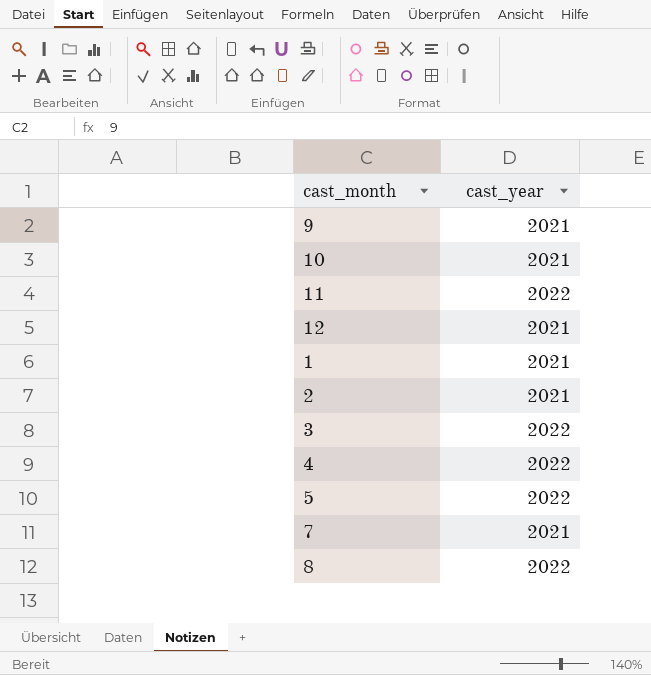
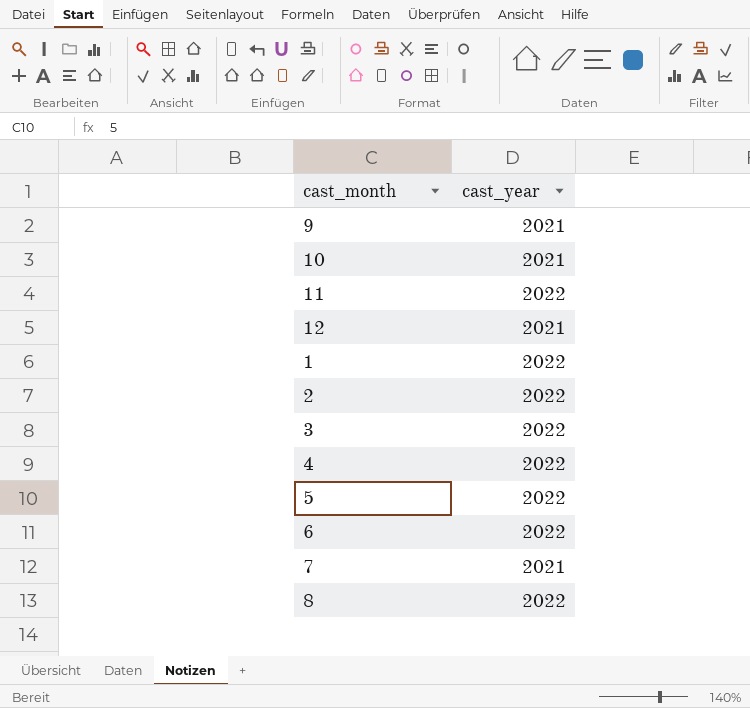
1 | cast_year: 2021 -> 2022
2 | cast_year: 2021 -> 2022
row 6: none -> 2022

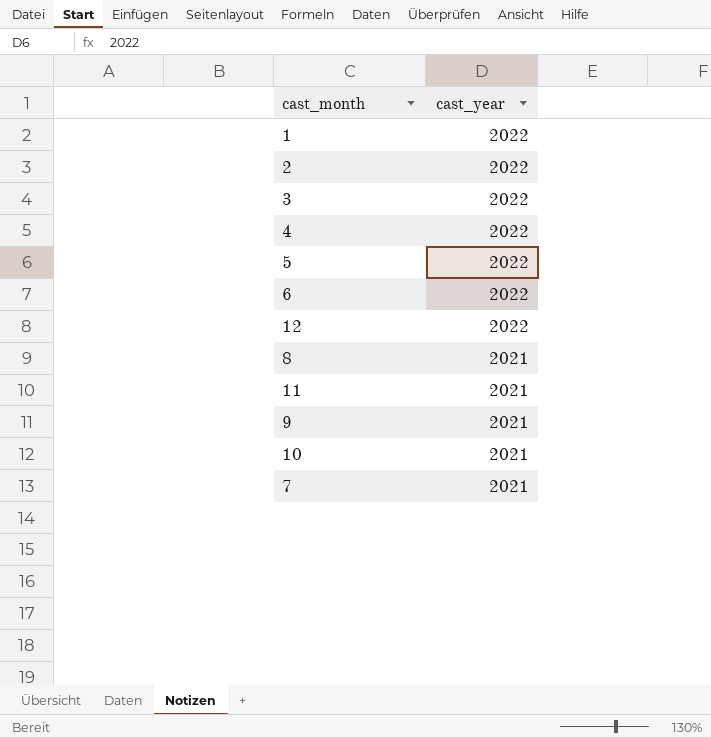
row order: none -> cast_year descending
12 | cast_year: 2021 -> 2022
8 | cast_year: 2022 -> 2021
11 | cast_year: 2022 -> 2021

